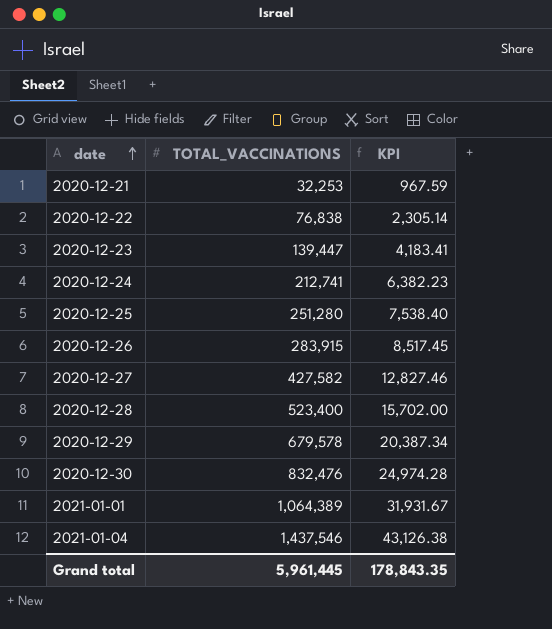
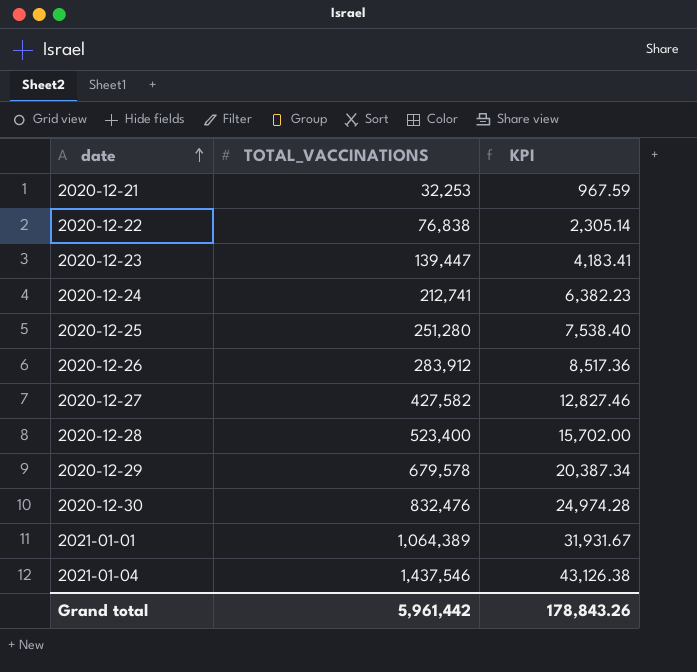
2020-12-26 | TOTAL_VACCINATIONS: 283,915 -> 283,912
2020-12-26 | KPI: 8,517.45 -> 8,517.36
Grand total | TOTAL_VACCINATIONS: 5,961,445 -> 5,961,442
Grand total | KPI: 178,843.35 -> 178,843.26

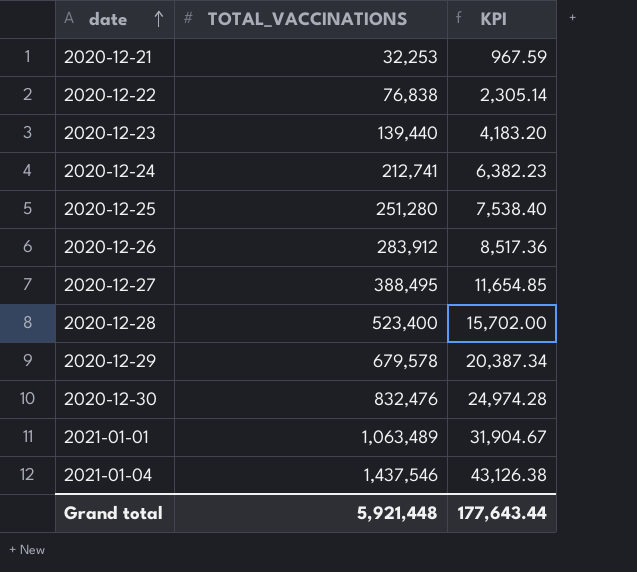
2020-12-23 | TOTAL_VACCINATIONS: 139,447 -> 139,440
2020-12-23 | KPI: 4,183.41 -> 4,183.20
2020-12-27 | TOTAL_VACCINATIONS: 427,582 -> 388,495
2020-12-27 | KPI: 12,827.46 -> 11,654.85
2021-01-01 | TOTAL_VACCINATIONS: 1,064,389 -> 1,063,489
2021-01-01 | KPI: 31,931.67 -> 31,904.67
Grand total | TOTAL_VACCINATIONS: 5,961,442 -> 5,921,448
Grand total | KPI: 178,843.26 -> 177,643.44

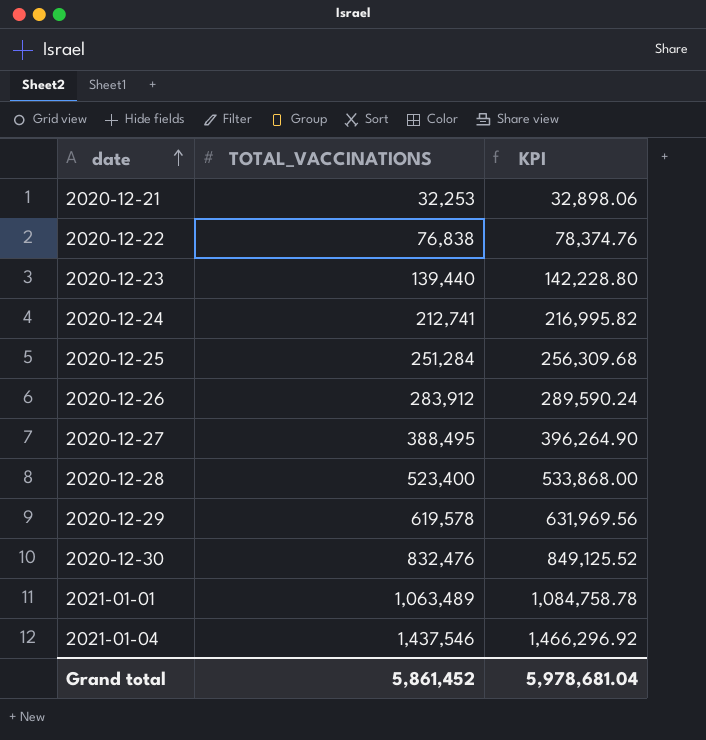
column KPI | formula: [TOTAL_VACCINATIONS] * 0.03 -> [TOTAL_VACCINATIONS] * 1.02
2020-12-25 | TOTAL_VACCINATIONS: 251,280 -> 251,284
2020-12-29 | TOTAL_VACCINATIONS: 679,578 -> 619,578
Grand total | TOTAL_VACCINATIONS: 5,921,448 -> 5,861,452
Grand total | KPI: 177,643.44 -> 5,978,681.04

